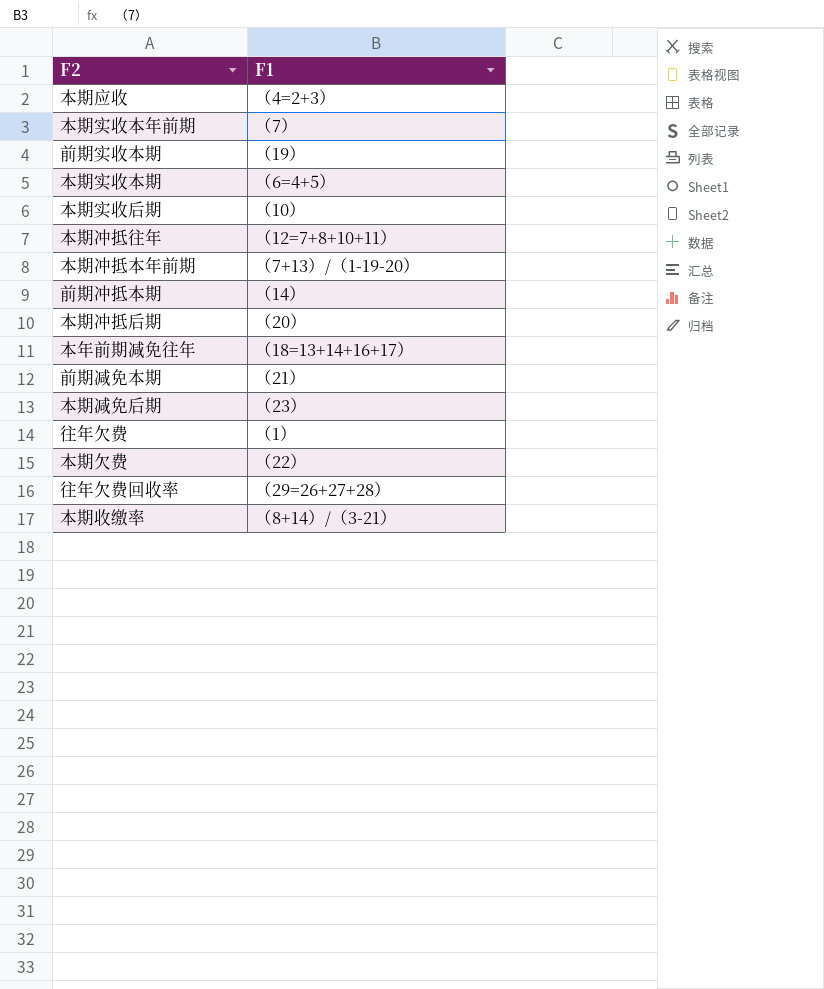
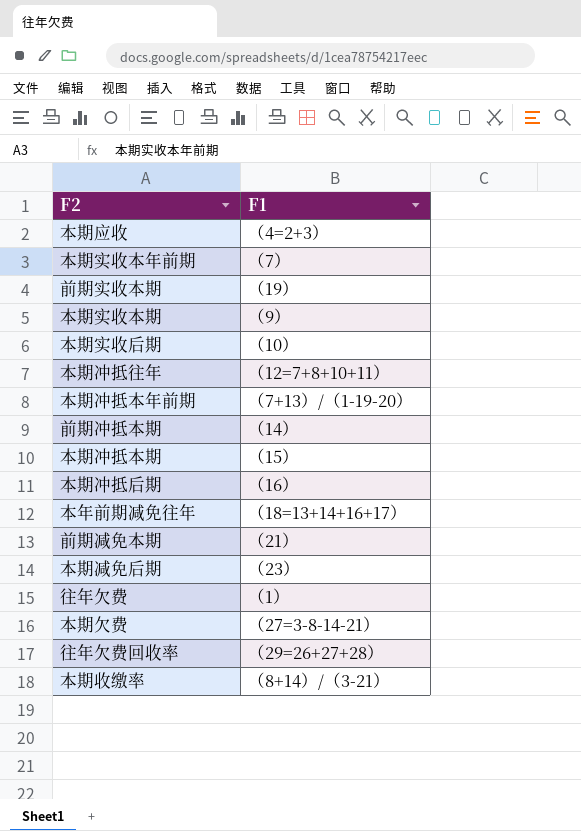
本期实收本期 | F1: （6=4+5） -> （9）
row 本期冲抵本期: none -> （15）
本期冲抵后期 | F1: （20） -> （16）
本期欠费 | F1: （22） -> （27=3-8-14-21）

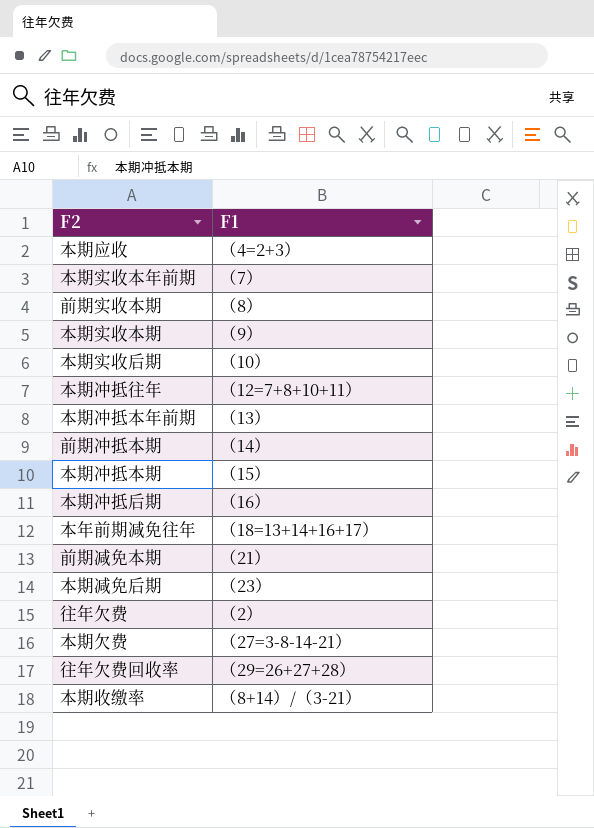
前期实收本期 | F1: （19） -> （8）
本期冲抵本年前期 | F1: （7+13）/（1-19-20） -> （13）
往年欠费 | F1: （1） -> （2）

